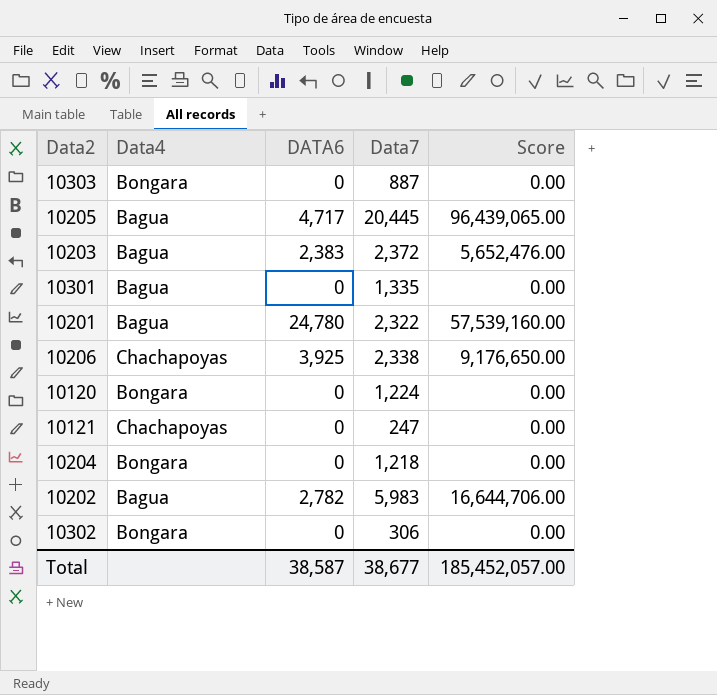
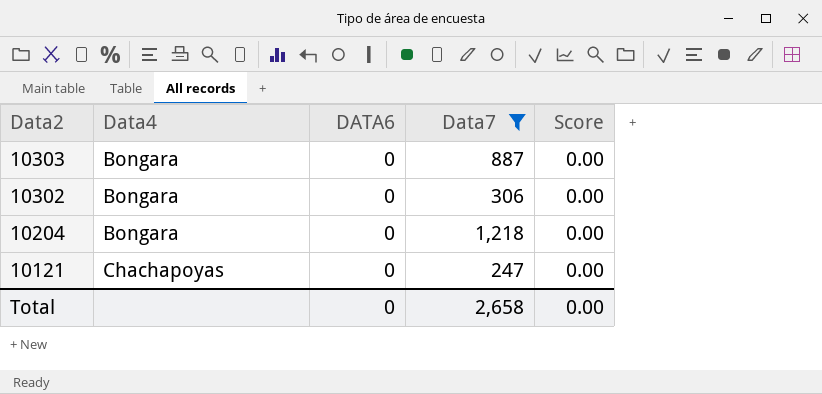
filter: none -> Data7 <= 1,218
row order: none -> Data2 descending
Total | DATA6: 38,587 -> 0
Total | Data7: 38,677 -> 2,658
Total | Score: 185,452,057.00 -> 0.00

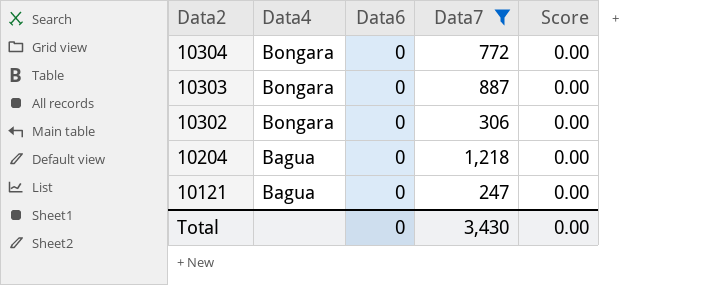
column name: DATA6 -> Data6
row 10304: none -> Bongara | 0 | 772 | 0.00
10204 | Data4: Bongara -> Bagua
10121 | Data4: Chachapoyas -> Bagua
Total | Data7: 2,658 -> 3,430

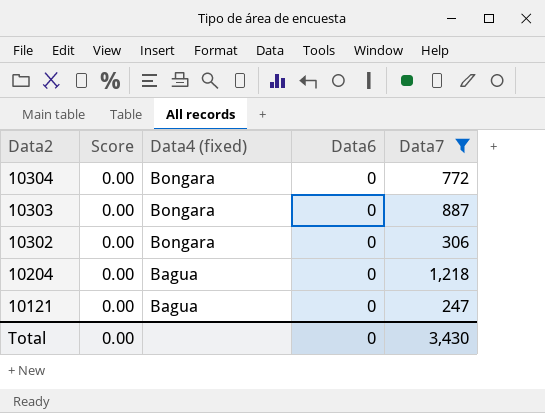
column Score | position: 5 -> 2
column name: Data4 -> Data4 (fixed)

